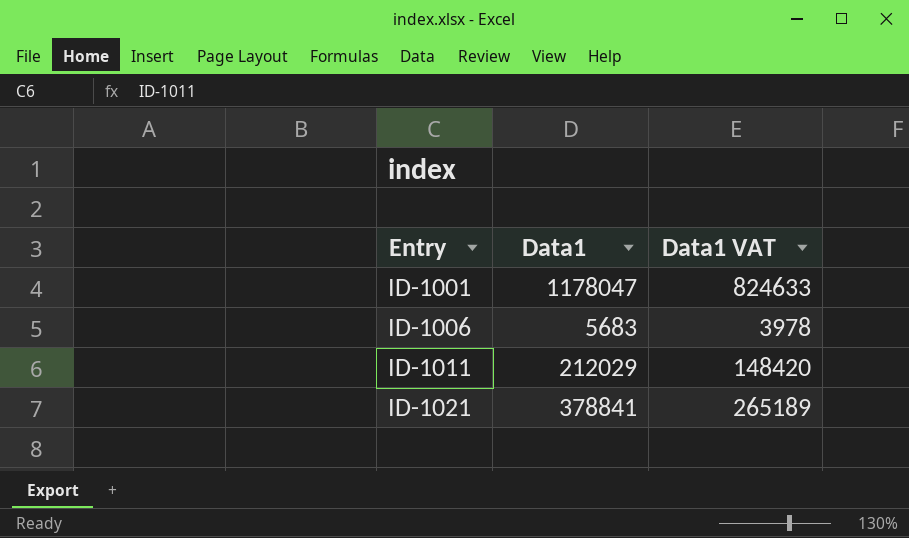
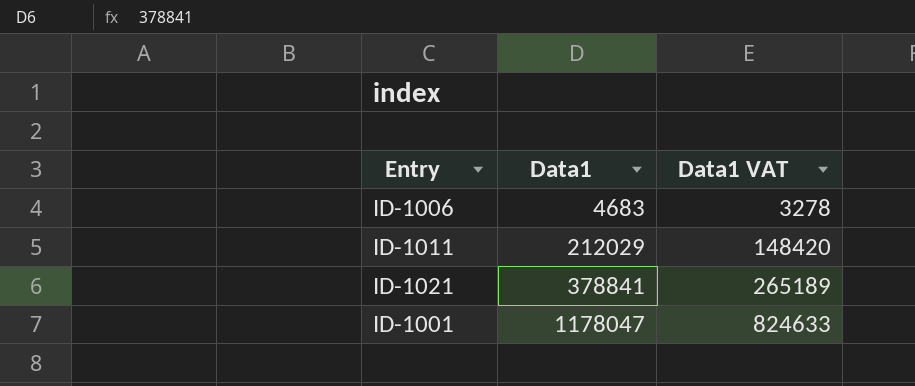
row order: Entry ascending -> Data1 ascending
ID-1006 | Data1: 5683 -> 4683
ID-1006 | Data1 VAT: 3978 -> 3278

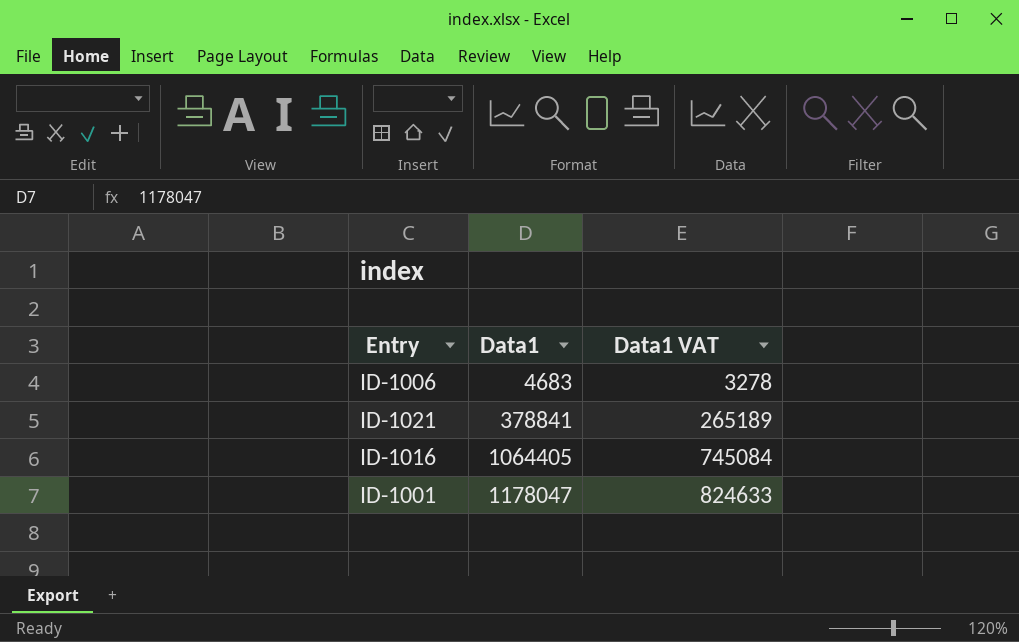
row ID-1011: 212029 | 148420 -> none
row ID-1016: none -> 1064405 | 745084

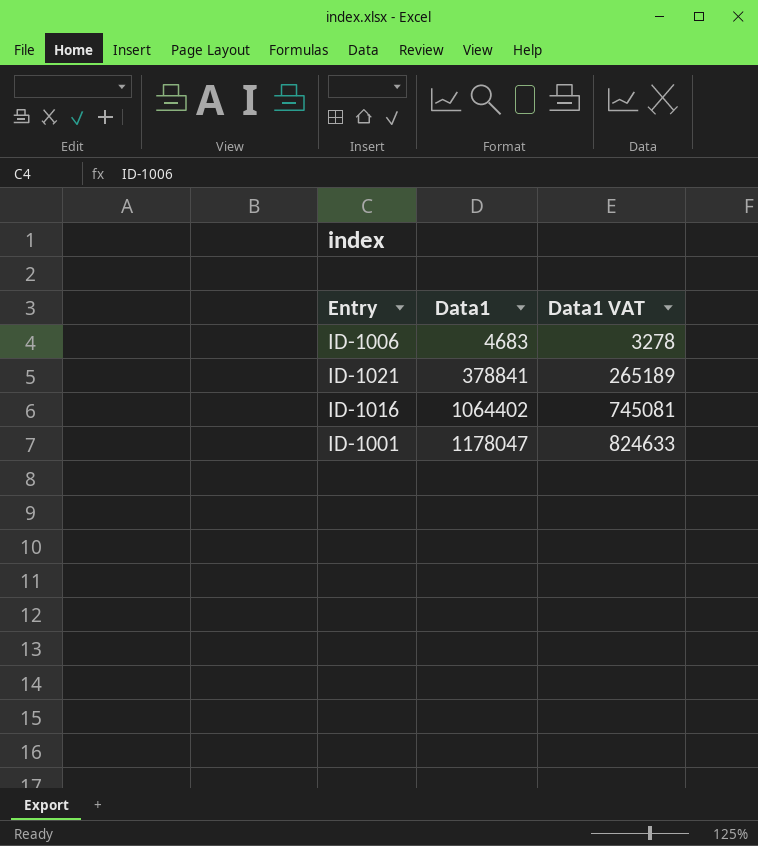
ID-1016 | Data1: 1064405 -> 1064402
ID-1016 | Data1 VAT: 745084 -> 745081

